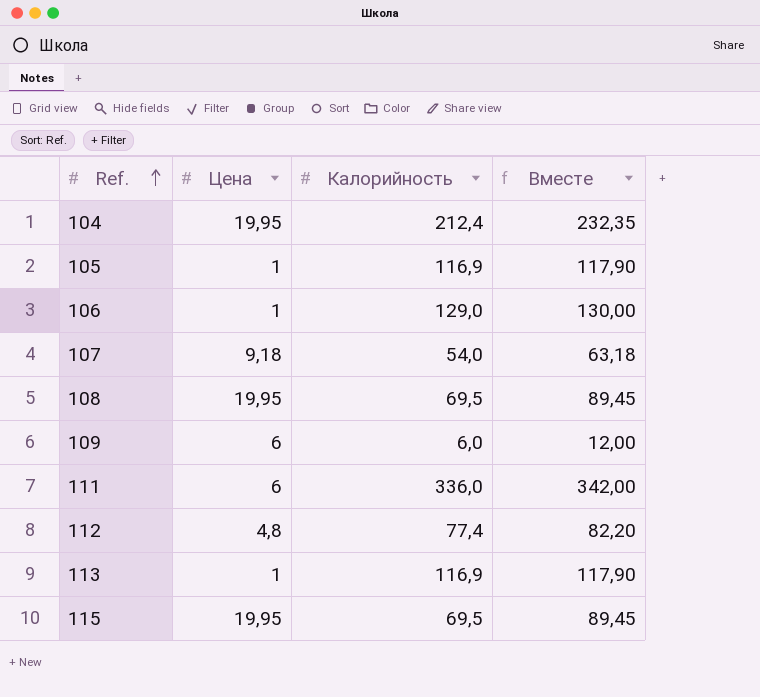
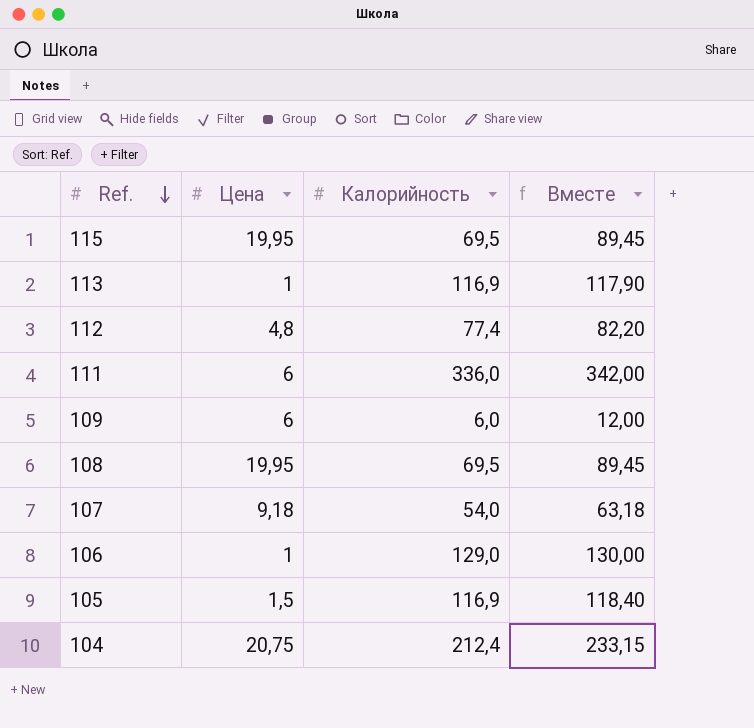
row order: Ref. ascending -> Ref. descending
105 | Цена: 1 -> 1,5
105 | Вместе: 117,90 -> 118,40
104 | Цена: 19,95 -> 20,75
104 | Вместе: 232,35 -> 233,15

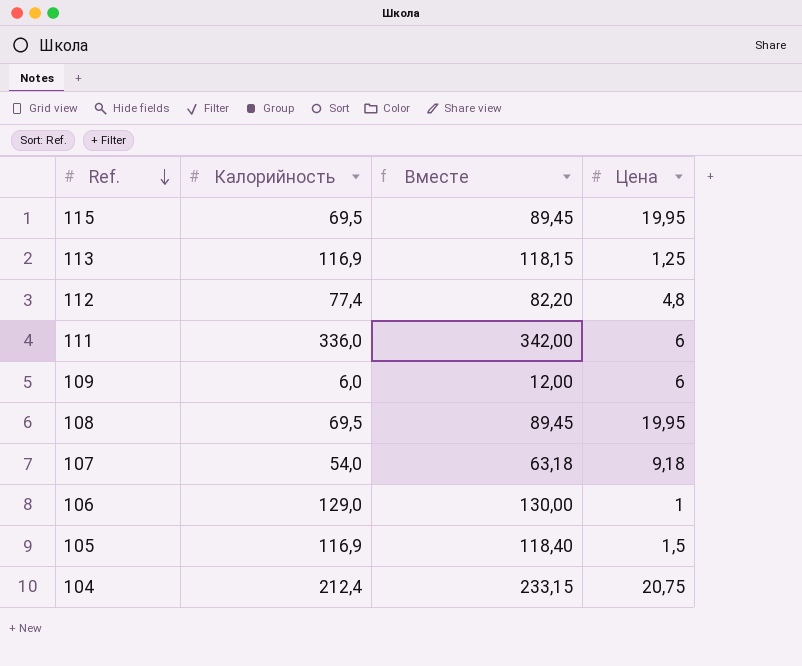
column Цена | position: 2 -> 4
113 | Вместе: 117,90 -> 118,15
113 | Цена: 1 -> 1,25

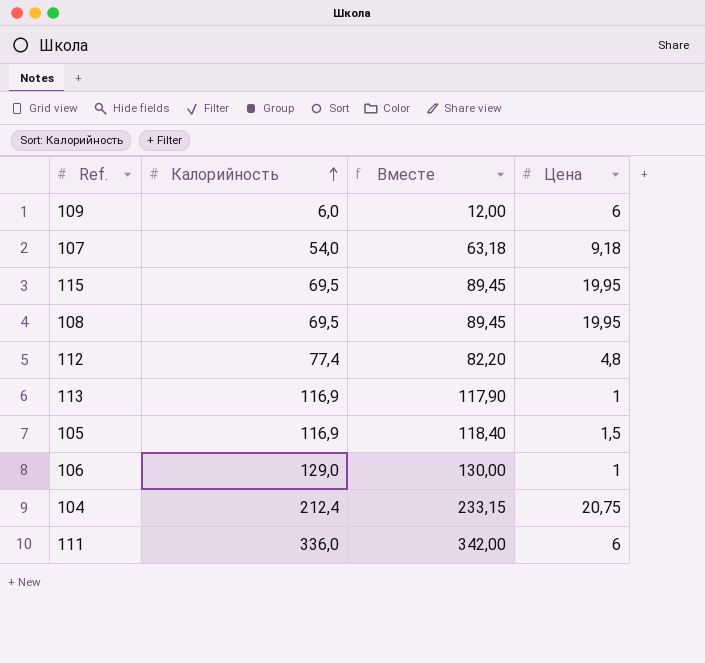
row order: Ref. descending -> Калорийность ascending
113 | Вместе: 118,15 -> 117,90
113 | Цена: 1,25 -> 1

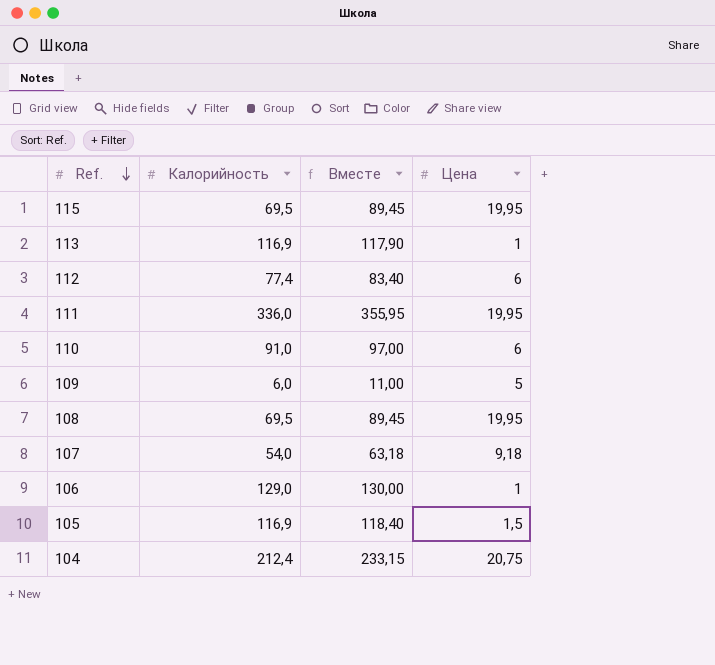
row order: Калорийность ascending -> Ref. descending
112 | Вместе: 82,20 -> 83,40
112 | Цена: 4,8 -> 6
111 | Вместе: 342,00 -> 355,95
111 | Цена: 6 -> 19,95
row 110: none -> 91,0 | 97,00 | 6
109 | Вместе: 12,00 -> 11,00
109 | Цена: 6 -> 5

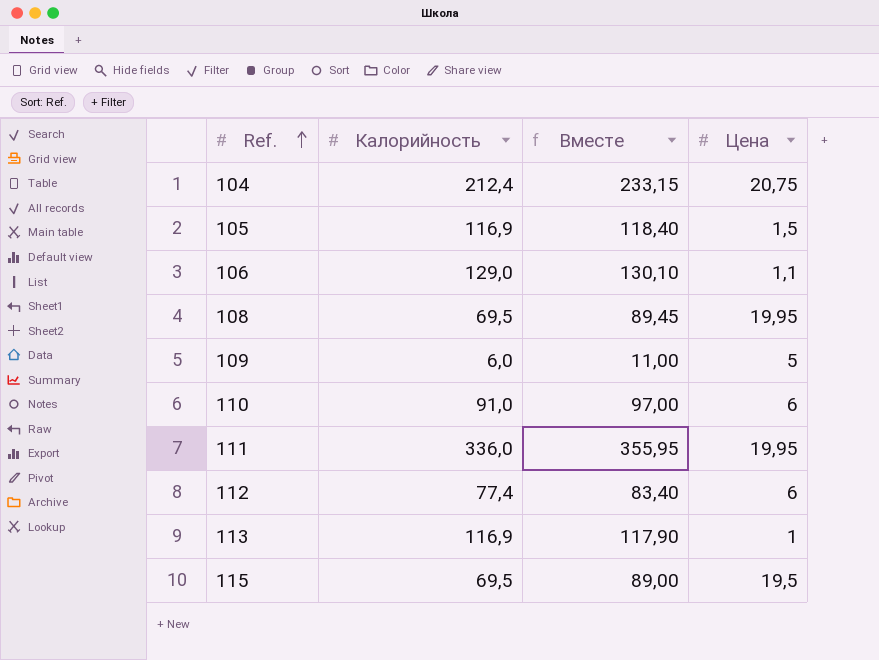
row order: Ref. descending -> Ref. ascending
row 107: 54,0 | 63,18 | 9,18 -> none
106 | Вместе: 130,00 -> 130,10
106 | Цена: 1 -> 1,1
115 | Вместе: 89,45 -> 89,00
115 | Цена: 19,95 -> 19,5

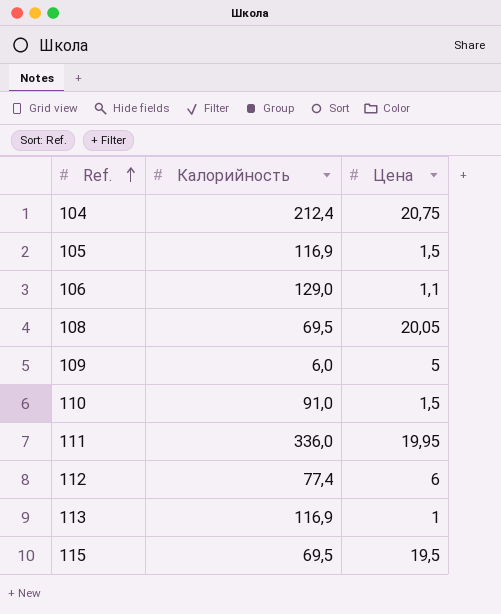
column Вместе | formula: [Калорийность] + [Цена] -> none
108 | Цена: 19,95 -> 20,05
110 | Цена: 6 -> 1,5

